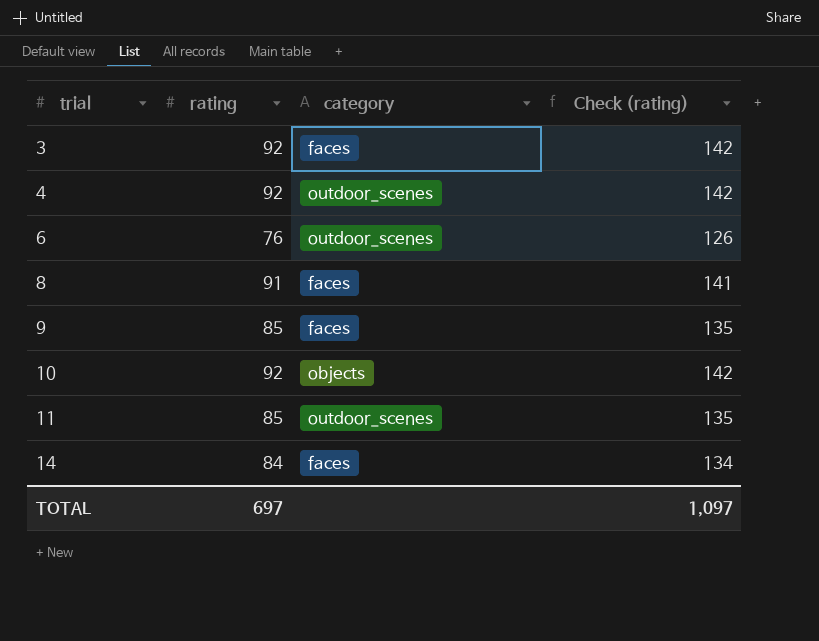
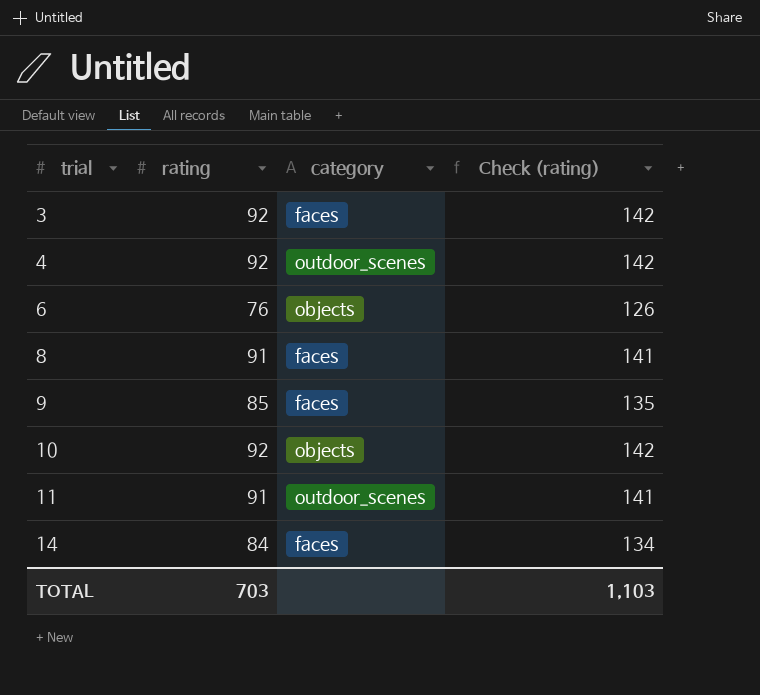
6 | category: outdoor_scenes -> objects
11 | rating: 85 -> 91
11 | Check (rating): 135 -> 141
TOTAL | rating: 697 -> 703
TOTAL | Check (rating): 1,097 -> 1,103

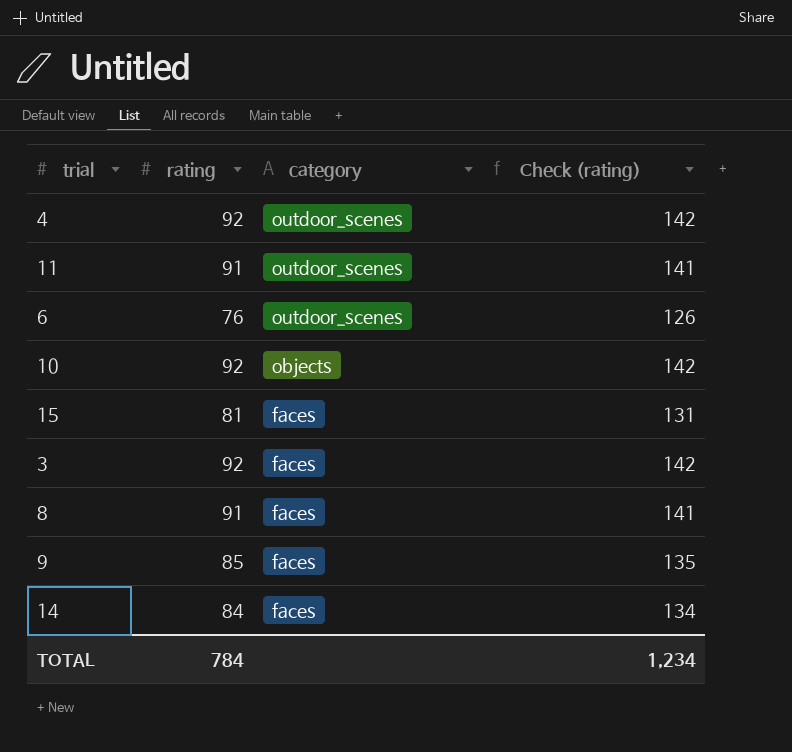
row order: trial ascending -> category descending
6 | category: objects -> outdoor_scenes
row 15: none -> 81 | faces | 131
TOTAL | rating: 703 -> 784
TOTAL | Check (rating): 1,103 -> 1,234

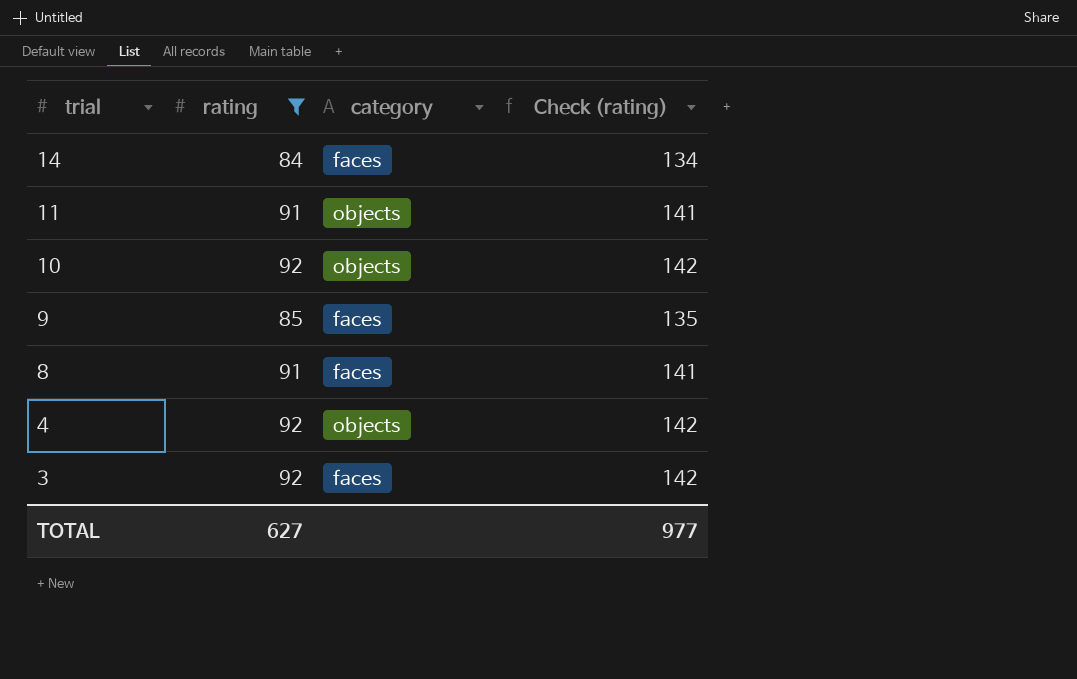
filter: none -> rating >= 84
row order: category descending -> trial descending
11 | category: outdoor_scenes -> objects
4 | category: outdoor_scenes -> objects
TOTAL | rating: 784 -> 627
TOTAL | Check (rating): 1,234 -> 977

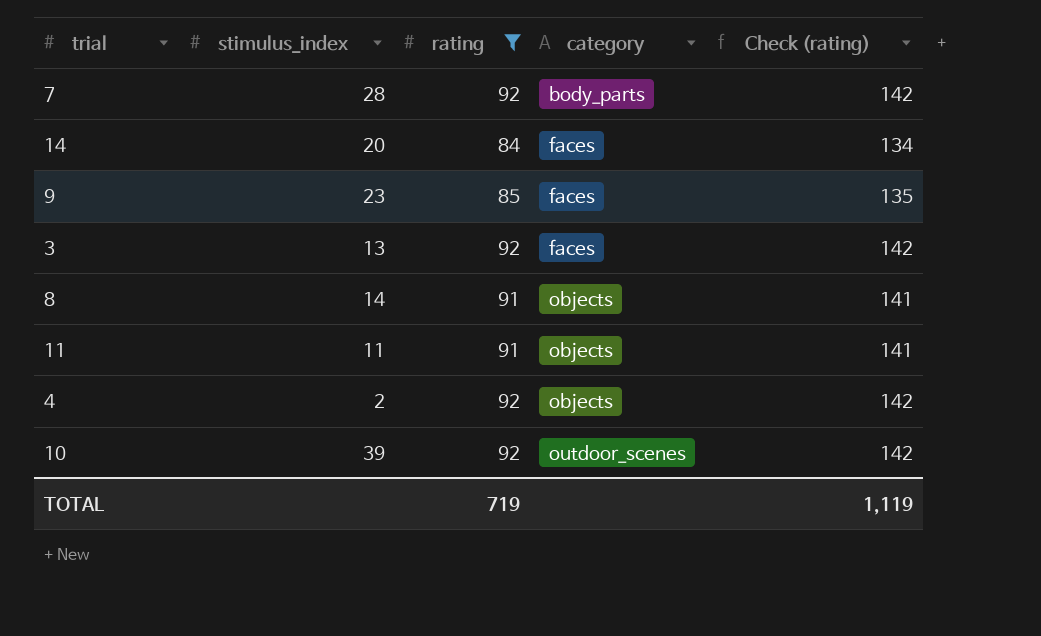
row order: trial descending -> category ascending
column stimulus_index | position: none -> 2
row 7: none -> 28 | 92 | body_parts | 142
8 | category: faces -> objects
10 | category: objects -> outdoor_scenes
TOTAL | rating: 627 -> 719
TOTAL | Check (rating): 977 -> 1,119

